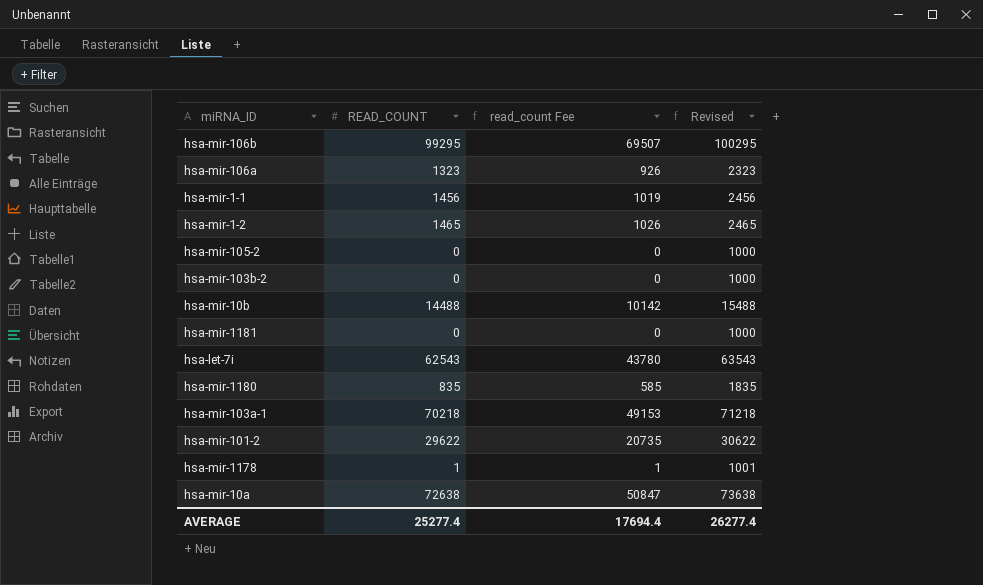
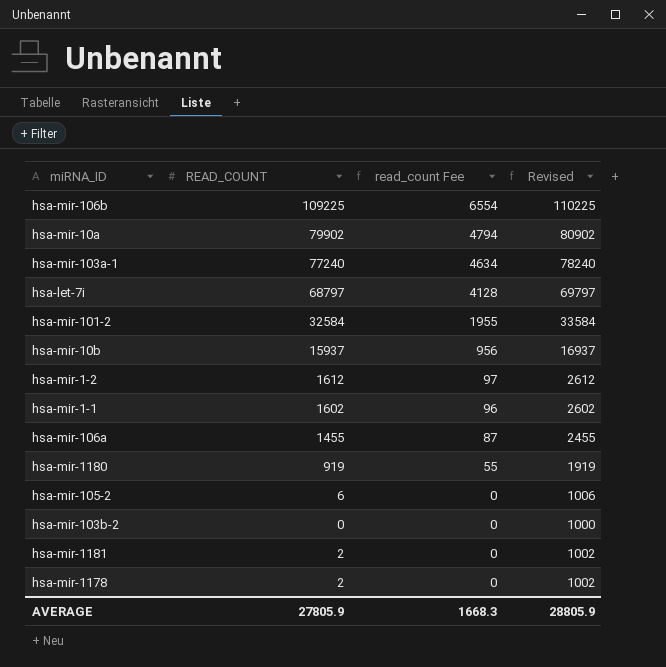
row order: none -> read_count Fee descending
column read_count Fee | formula: [READ_COUNT] * 0.7 -> [READ_COUNT] * 0.06
hsa-mir-106b | READ_COUNT: 99295 -> 109225
hsa-mir-106b | Revised: 100295 -> 110225
hsa-mir-10a | READ_COUNT: 72638 -> 79902
hsa-mir-10a | Revised: 73638 -> 80902
hsa-mir-103a-1 | READ_COUNT: 70218 -> 77240
hsa-mir-103a-1 | Revised: 71218 -> 78240
hsa-let-7i | READ_COUNT: 62543 -> 68797
hsa-let-7i | Revised: 63543 -> 69797
hsa-mir-101-2 | READ_COUNT: 29622 -> 32584
hsa-mir-101-2 | Revised: 30622 -> 33584
hsa-mir-10b | READ_COUNT: 14488 -> 15937
hsa-mir-10b | Revised: 15488 -> 16937
hsa-mir-1-2 | READ_COUNT: 1465 -> 1612
hsa-mir-1-2 | Revised: 2465 -> 2612
hsa-mir-1-1 | READ_COUNT: 1456 -> 1602
hsa-mir-1-1 | Revised: 2456 -> 2602
hsa-mir-106a | READ_COUNT: 1323 -> 1455
hsa-mir-106a | Revised: 2323 -> 2455
hsa-mir-1180 | READ_COUNT: 835 -> 919
hsa-mir-1180 | Revised: 1835 -> 1919
hsa-mir-105-2 | READ_COUNT: 0 -> 6
hsa-mir-105-2 | Revised: 1000 -> 1006
hsa-mir-1181 | READ_COUNT: 0 -> 2
hsa-mir-1181 | Revised: 1000 -> 1002
hsa-mir-1178 | READ_COUNT: 1 -> 2
hsa-mir-1178 | Revised: 1001 -> 1002
AVERAGE | READ_COUNT: 25277.4 -> 27805.9
AVERAGE | read_count Fee: 17694.4 -> 1668.3
AVERAGE | Revised: 26277.4 -> 28805.9

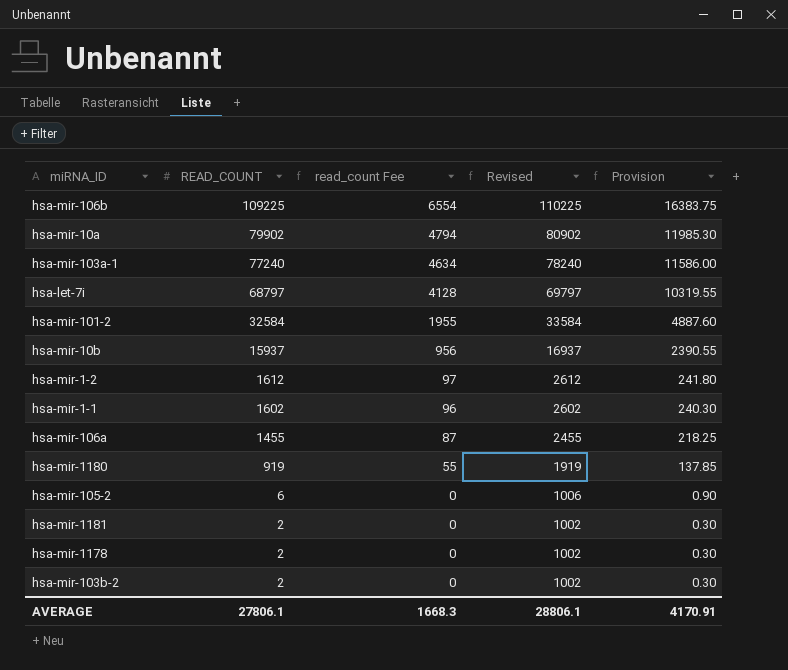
row order: read_count Fee descending -> READ_COUNT descending
column Provision | formula: none -> [READ_COUNT] * 0.15
hsa-mir-103b-2 | READ_COUNT: 0 -> 2
hsa-mir-103b-2 | Revised: 1000 -> 1002
AVERAGE | READ_COUNT: 27805.9 -> 27806.1
AVERAGE | Revised: 28805.9 -> 28806.1

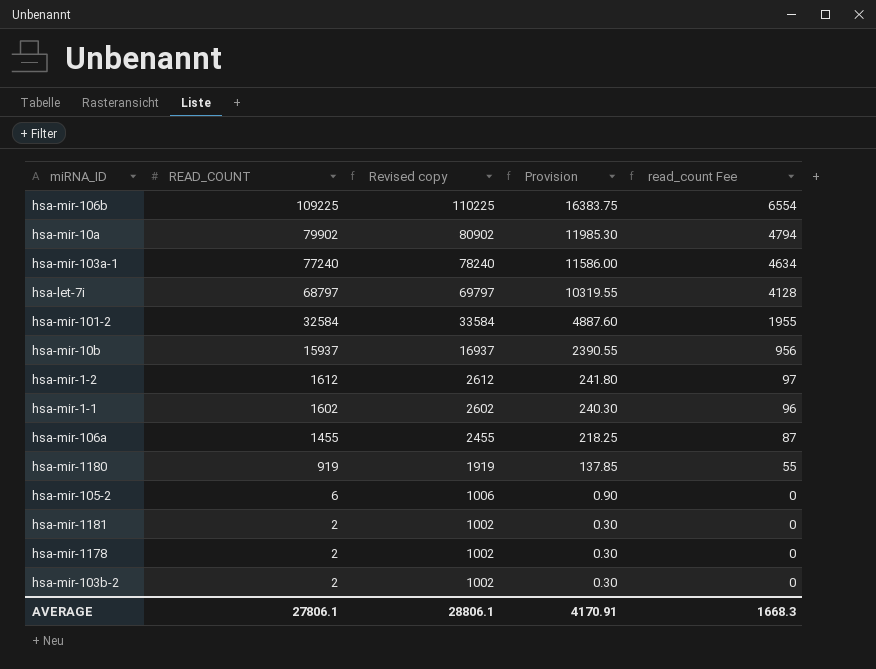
column name: Revised -> Revised copy
column read_count Fee | position: 3 -> 5

